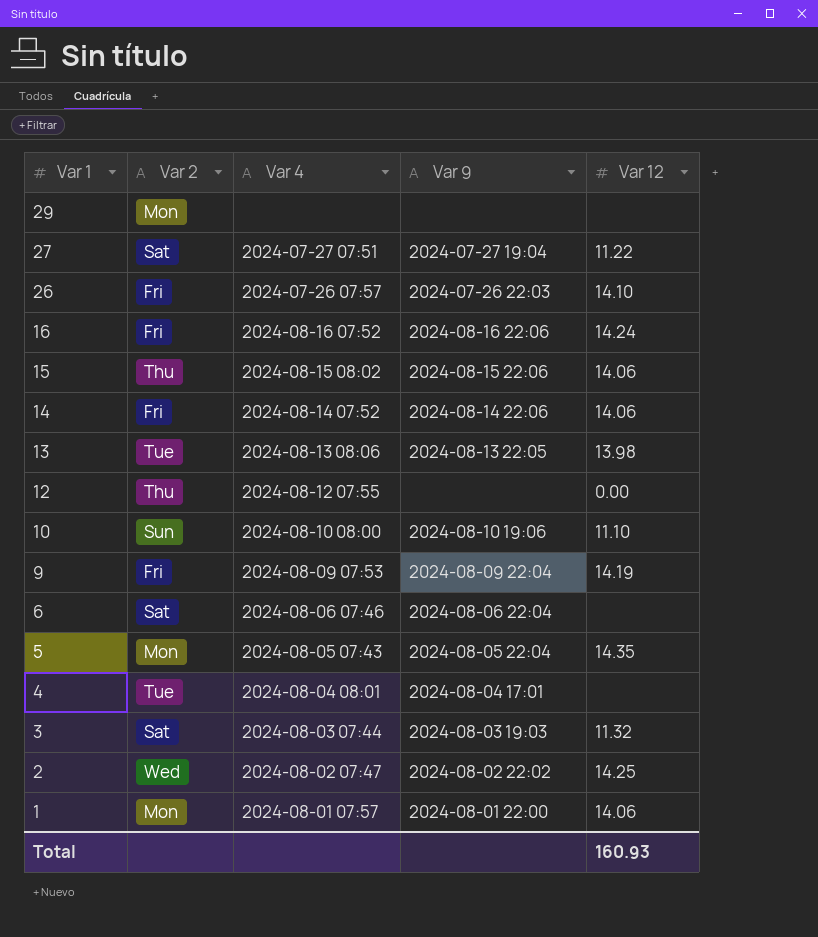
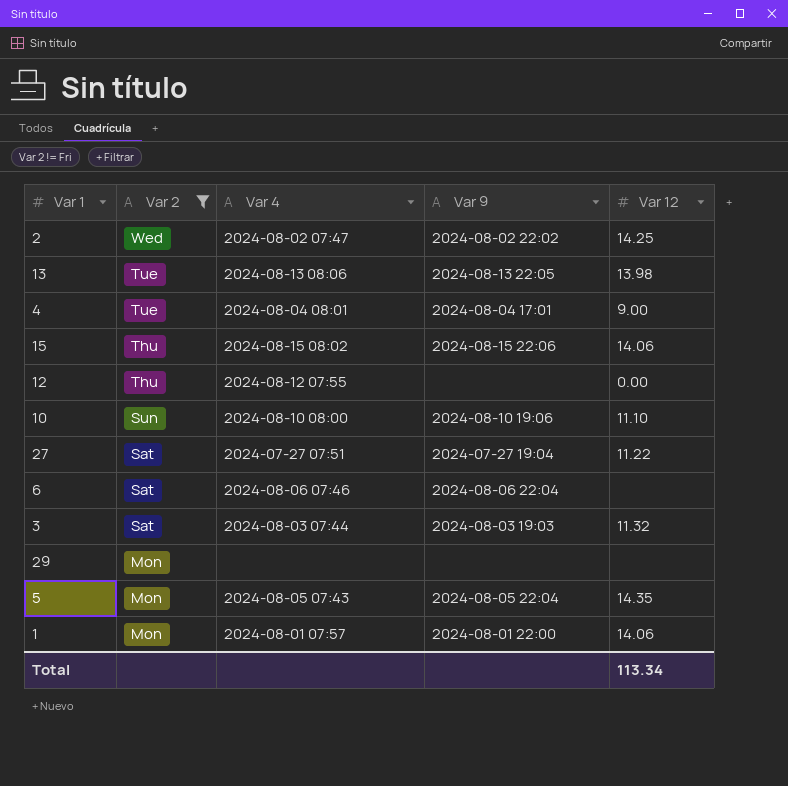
filter: none -> Var 2 != Fri
row order: Var 1 descending -> Var 2 descending
4 | Var 12: none -> 9.00
Total | Var 12: 160.93 -> 113.34

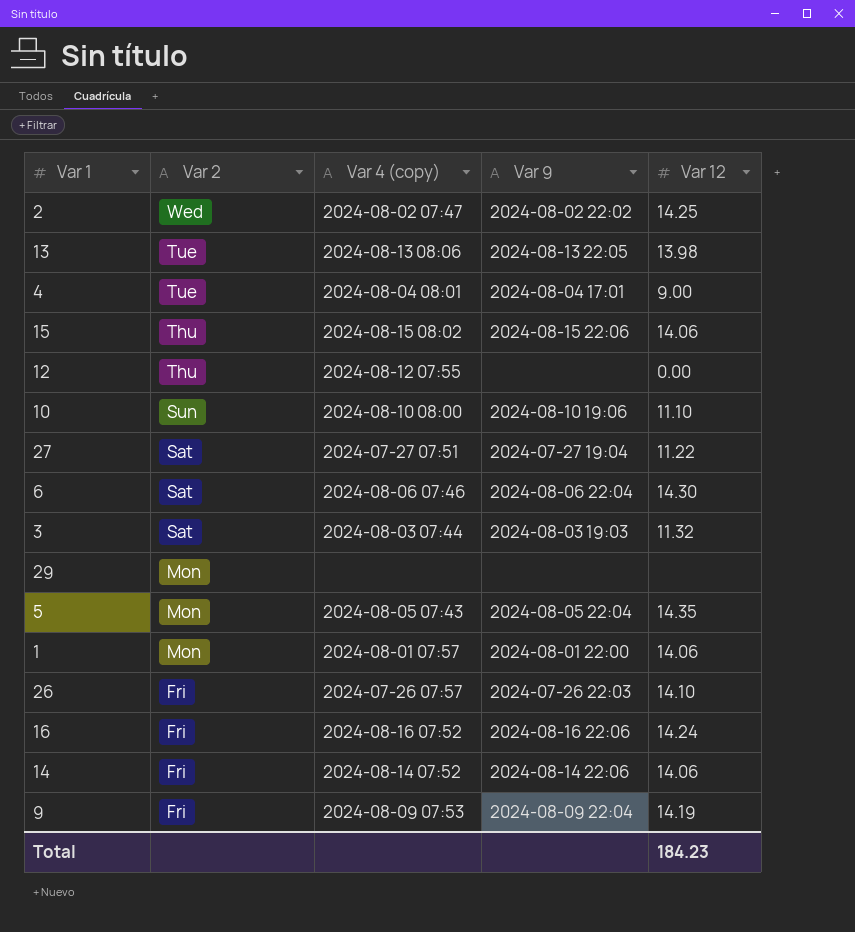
filter: Var 2 != Fri -> none
column name: Var 4 -> Var 4 (copy)
6 | Var 12: none -> 14.30
Total | Var 12: 113.34 -> 184.23

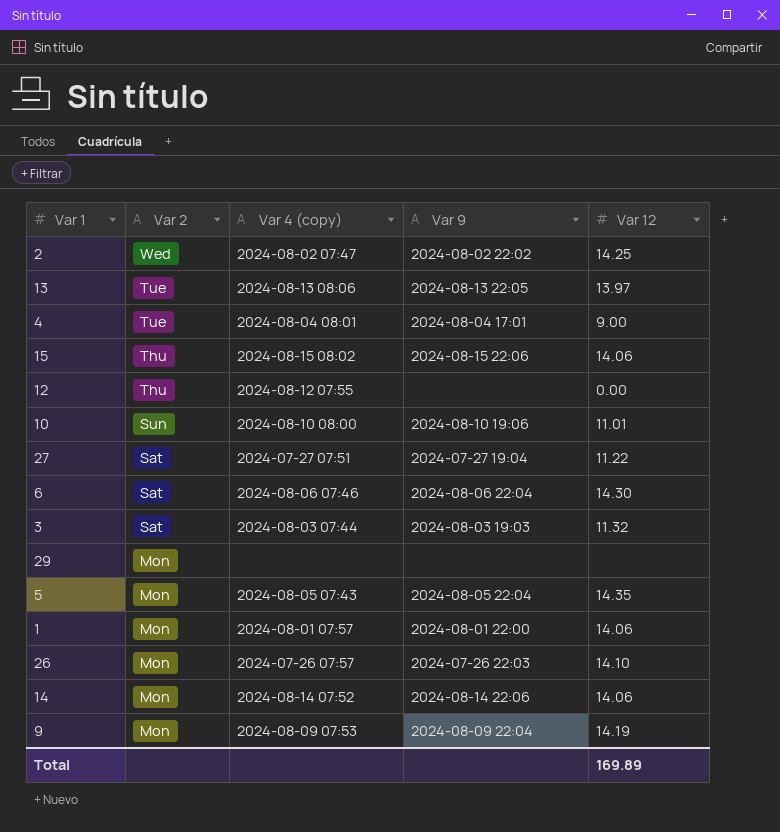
row 16: Fri | 2024-08-16 07:52 | 2024-08-16 22:06 | 14.24 -> none
13 | Var 12: 13.98 -> 13.97
10 | Var 12: 11.10 -> 11.01
26 | Var 2: Fri -> Mon
14 | Var 2: Fri -> Mon
9 | Var 2: Fri -> Mon
Total | Var 12: 184.23 -> 169.89

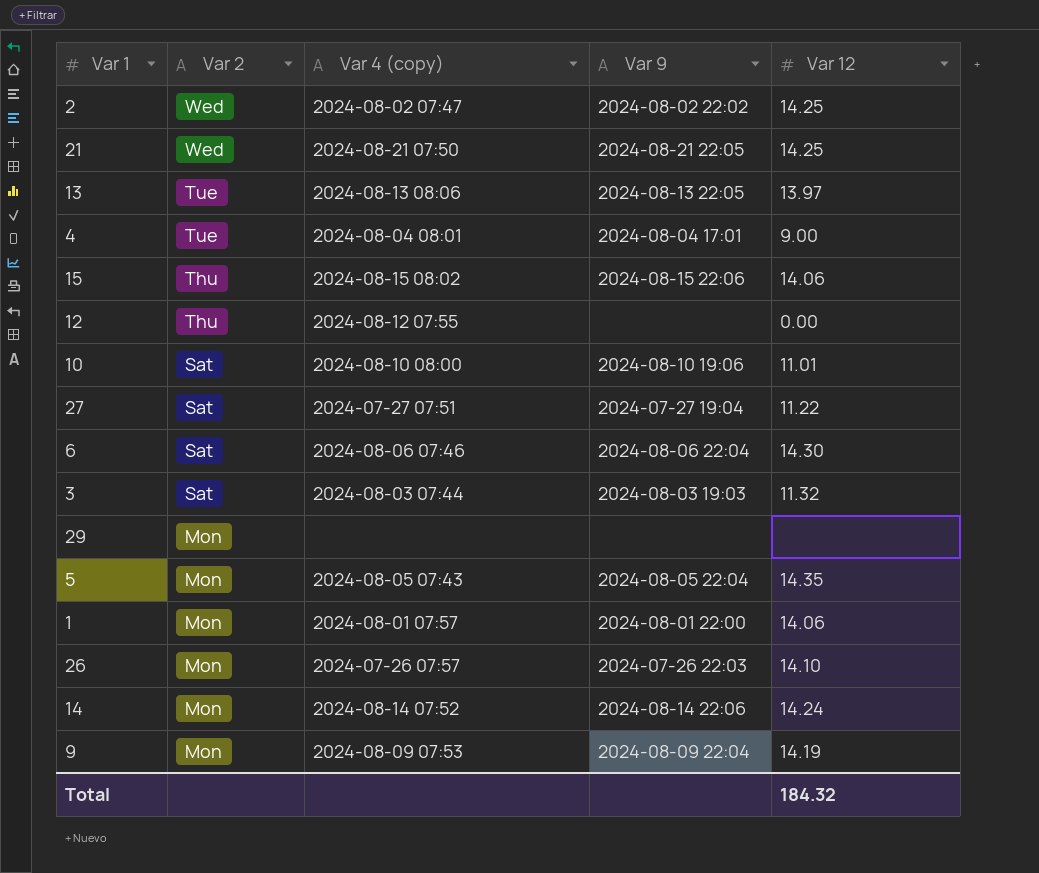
row 21: none -> Wed | 2024-08-21 07:50 | 2024-08-21 22:05 | 14.25
10 | Var 2: Sun -> Sat
14 | Var 12: 14.06 -> 14.24
Total | Var 12: 169.89 -> 184.32

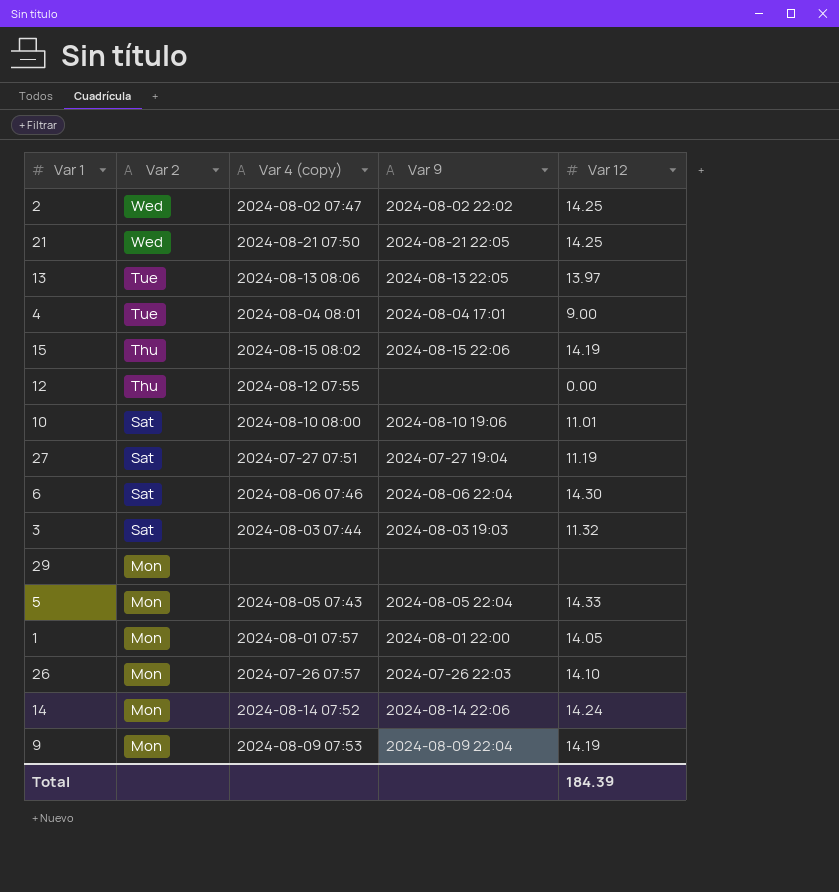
15 | Var 12: 14.06 -> 14.19
27 | Var 12: 11.22 -> 11.19
5 | Var 12: 14.35 -> 14.33
1 | Var 12: 14.06 -> 14.05
Total | Var 12: 184.32 -> 184.39

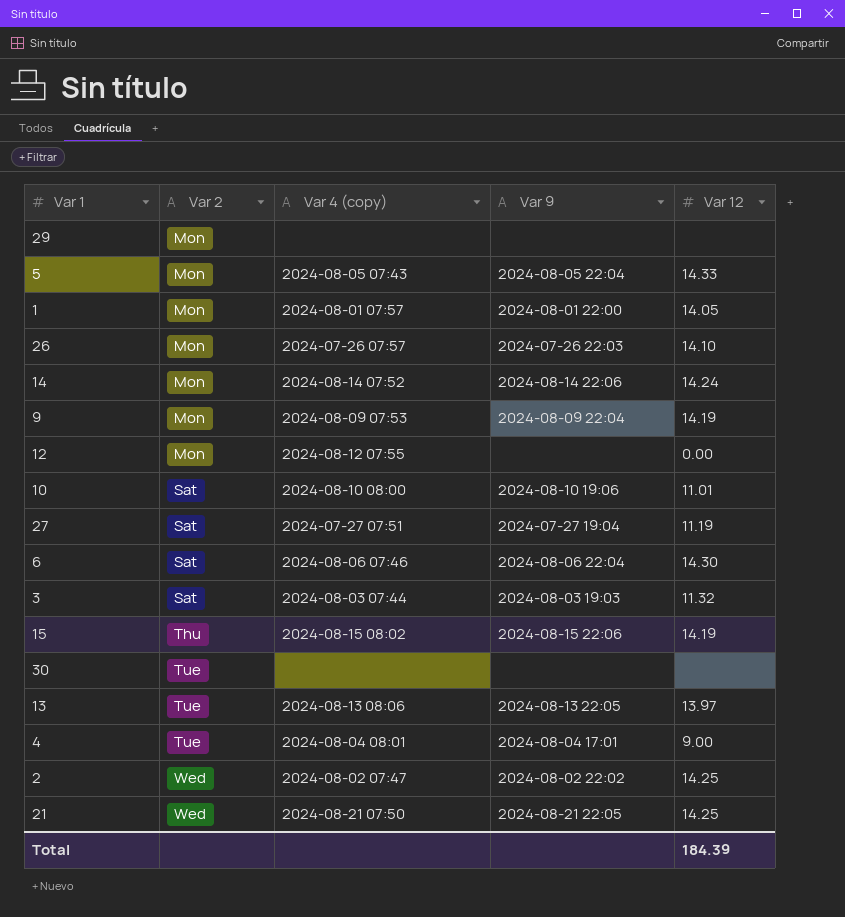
row order: Var 2 descending -> Var 2 ascending
12 | Var 2: Thu -> Mon
row 30: none -> Tue | none | none | none

